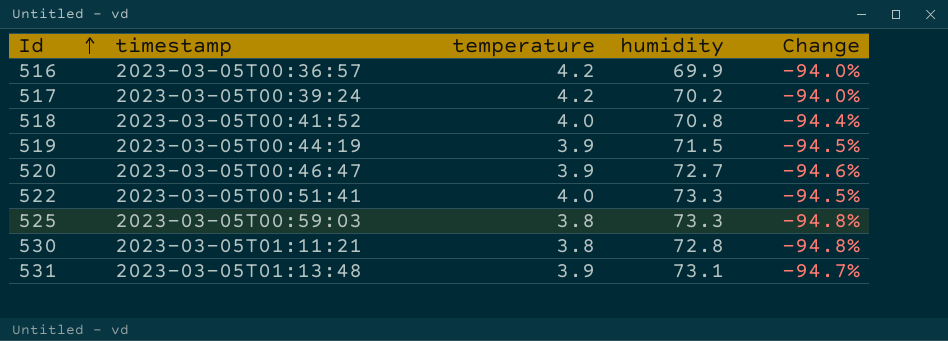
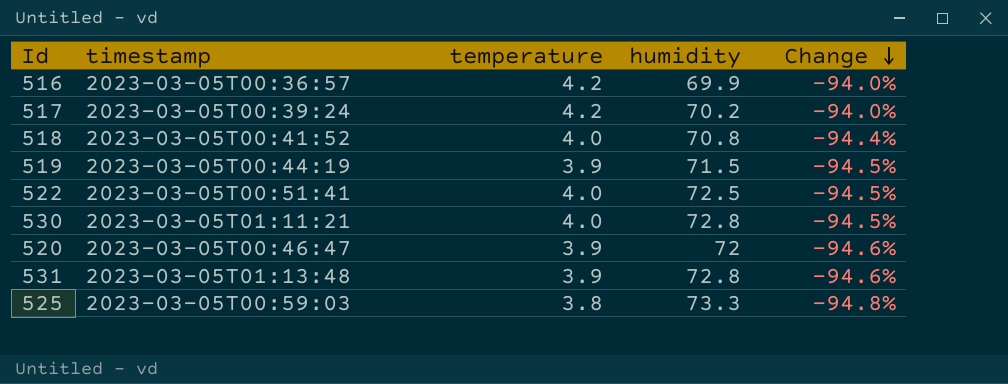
row order: Id ascending -> Change descending
522 | humidity: 73.3 -> 72.5
530 | temperature: 3.8 -> 4.0
530 | Change: -94.8% -> -94.5%
520 | humidity: 72.7 -> 72
531 | humidity: 73.1 -> 72.8
531 | Change: -94.7% -> -94.6%

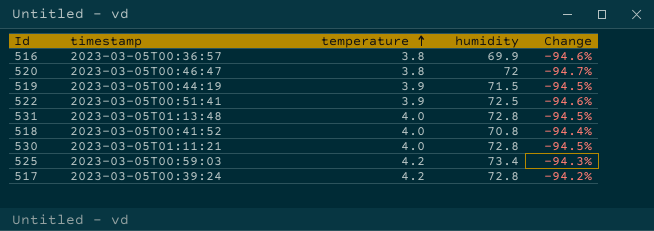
row order: Change descending -> temperature ascending
516 | temperature: 4.2 -> 3.8
516 | Change: -94.0% -> -94.6%
520 | temperature: 3.9 -> 3.8
520 | Change: -94.6% -> -94.7%
522 | temperature: 4.0 -> 3.9
522 | Change: -94.5% -> -94.6%
531 | temperature: 3.9 -> 4.0
531 | Change: -94.6% -> -94.5%
525 | temperature: 3.8 -> 4.2
525 | humidity: 73.3 -> 73.4
525 | Change: -94.8% -> -94.3%
517 | humidity: 70.2 -> 72.8
517 | Change: -94.0% -> -94.2%

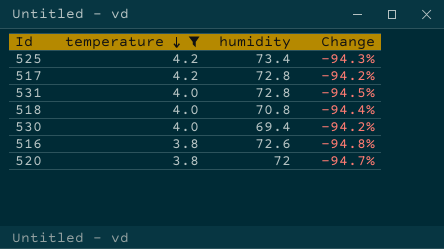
filter: none -> temperature != 3.9
row order: temperature ascending -> temperature descending
column timestamp | position: 2 -> none
530 | humidity: 72.8 -> 69.4
530 | Change: -94.5% -> -94.2%
516 | humidity: 69.9 -> 72.6
516 | Change: -94.6% -> -94.8%

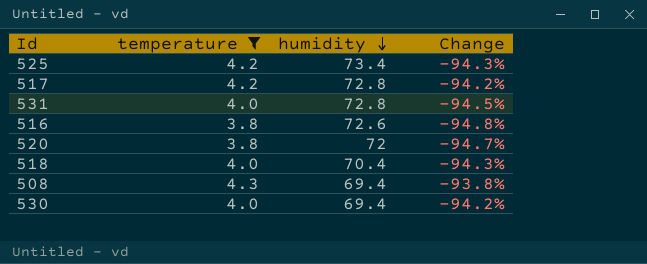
row order: temperature descending -> humidity descending
518 | humidity: 70.8 -> 70.4
518 | Change: -94.4% -> -94.3%
row 508: none -> 4.3 | 69.4 | -93.8%

